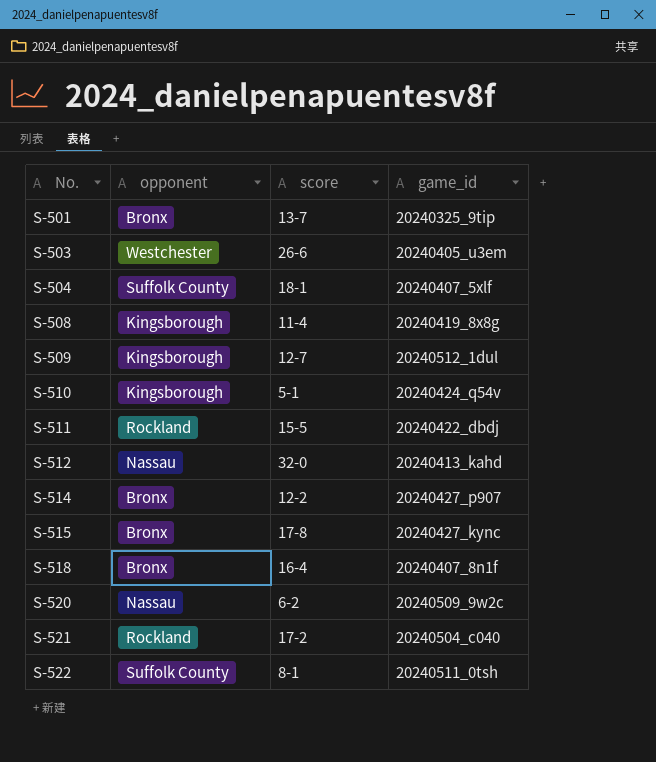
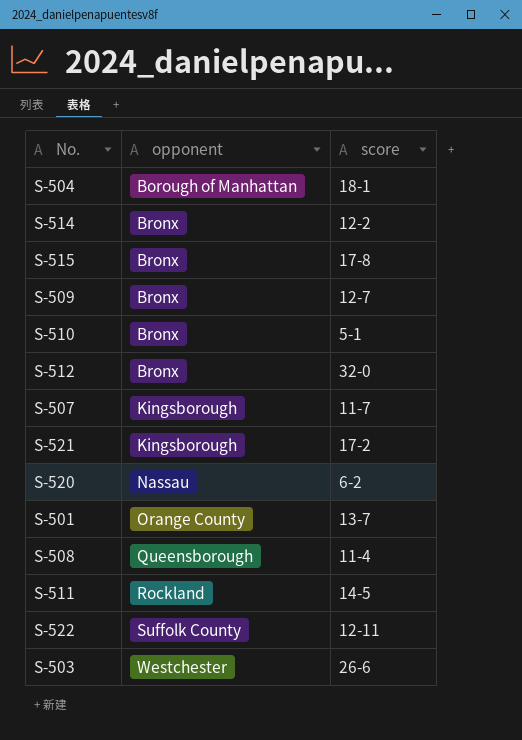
row order: No. ascending -> opponent ascending
column game_id | position: 4 -> none
row S-518: Bronx | 16-4 | 20240407_8n1f -> none
S-504 | opponent: Suffolk County -> Borough of Manhattan
S-509 | opponent: Kingsborough -> Bronx
S-510 | opponent: Kingsborough -> Bronx
S-512 | opponent: Nassau -> Bronx
row S-507: none -> Kingsborough | 11-7
S-521 | opponent: Rockland -> Kingsborough
S-501 | opponent: Bronx -> Orange County
S-508 | opponent: Kingsborough -> Queensborough
S-511 | score: 15-5 -> 14-5
S-522 | score: 8-1 -> 12-11

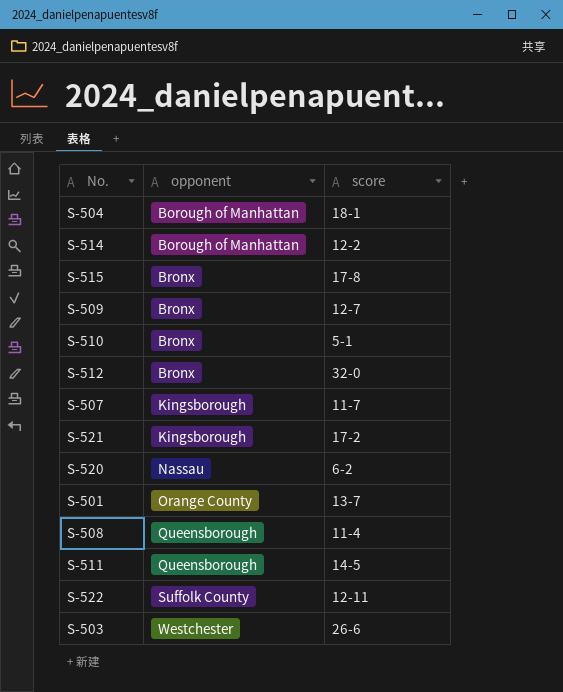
S-514 | opponent: Bronx -> Borough of Manhattan
S-511 | opponent: Rockland -> Queensborough

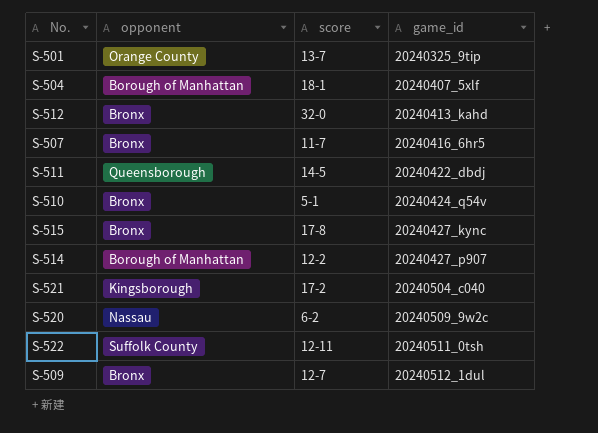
row order: opponent ascending -> game_id ascending
column game_id | position: none -> 4
row S-508: Queensborough | 11-4 -> none
row S-503: Westchester | 26-6 -> none
S-507 | opponent: Kingsborough -> Bronx

